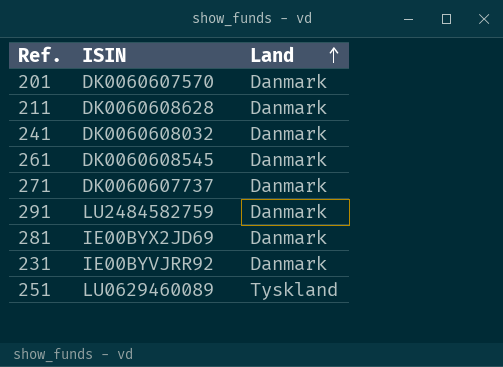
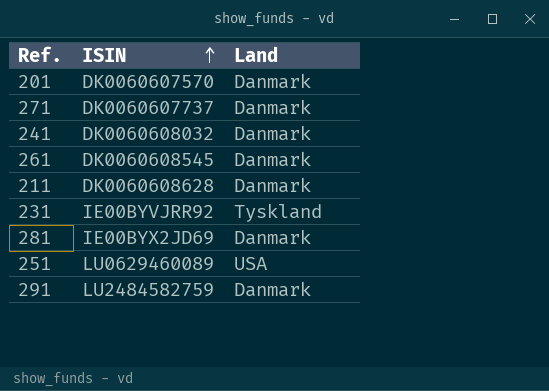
row order: Land ascending -> ISIN ascending
231 | Land: Danmark -> Tyskland
251 | Land: Tyskland -> USA

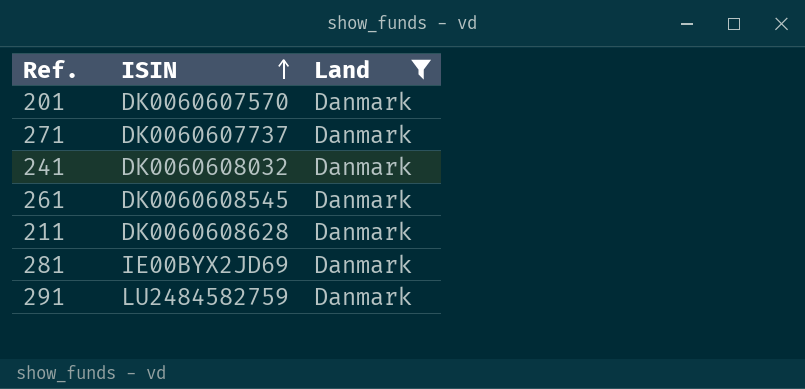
filter: none -> Land = Danmark

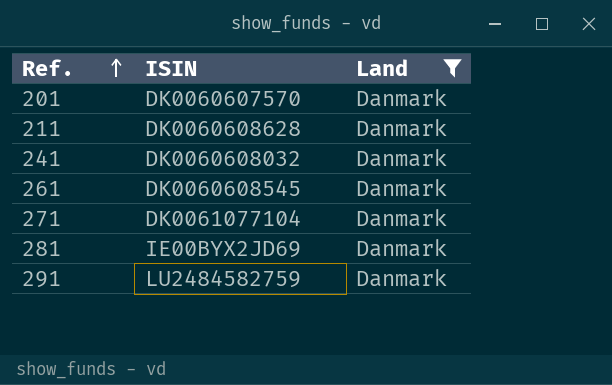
row order: ISIN ascending -> Ref. ascending
271 | ISIN: DK0060607737 -> DK0061077104

